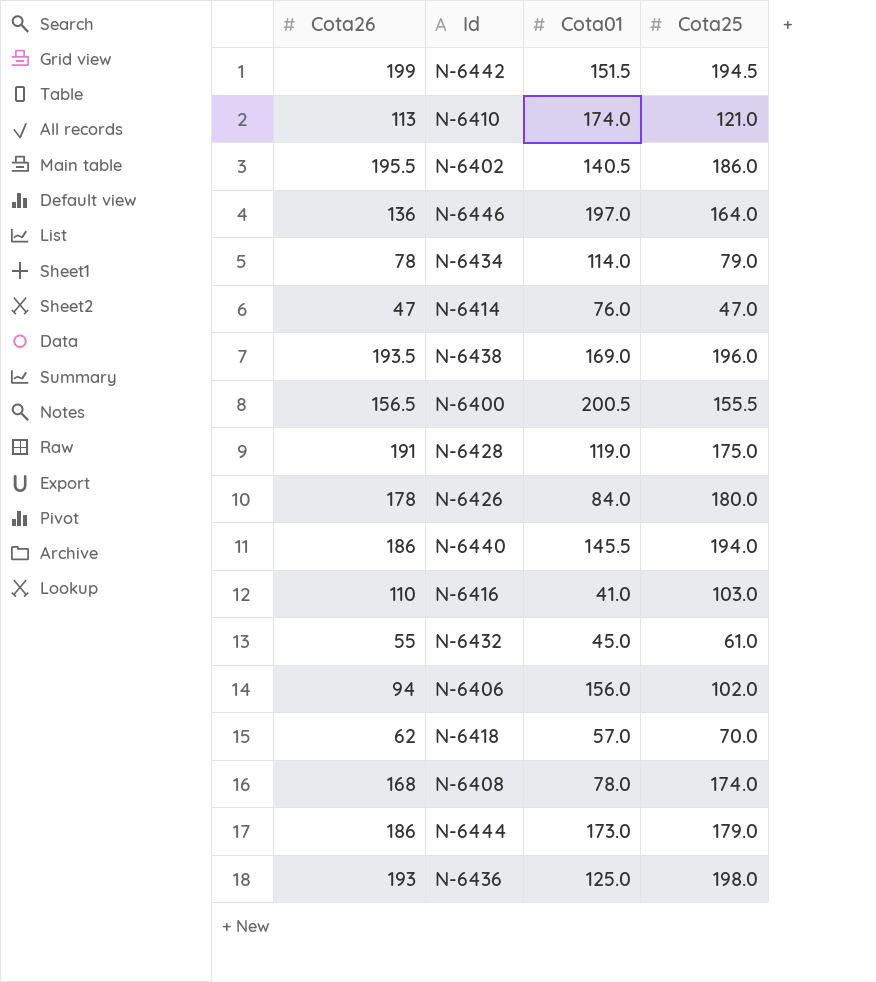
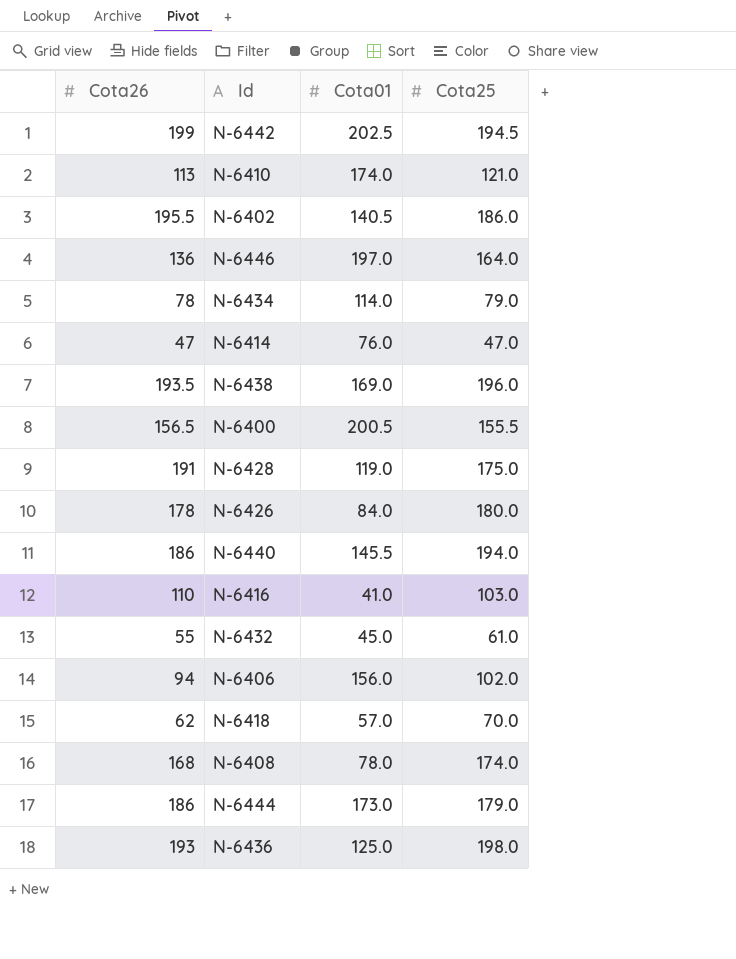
N-6442 | Cota01: 151.5 -> 202.5

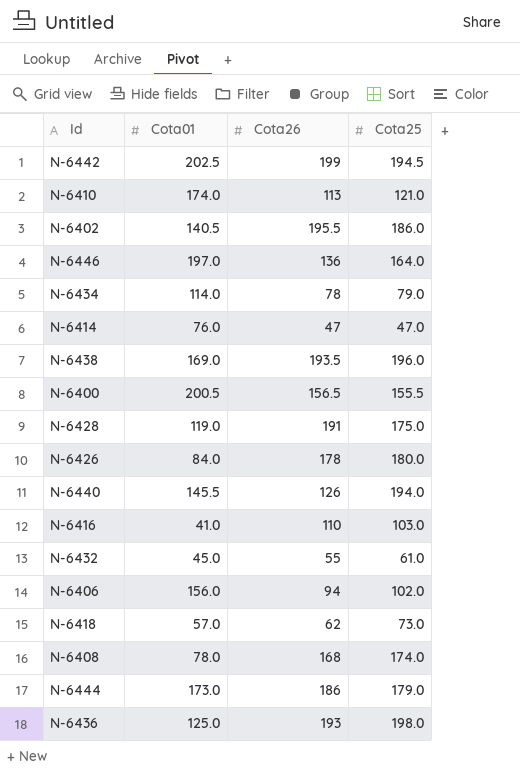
column Cota26 | position: 1 -> 3
N-6440 | Cota26: 186 -> 126
N-6418 | Cota25: 70.0 -> 73.0

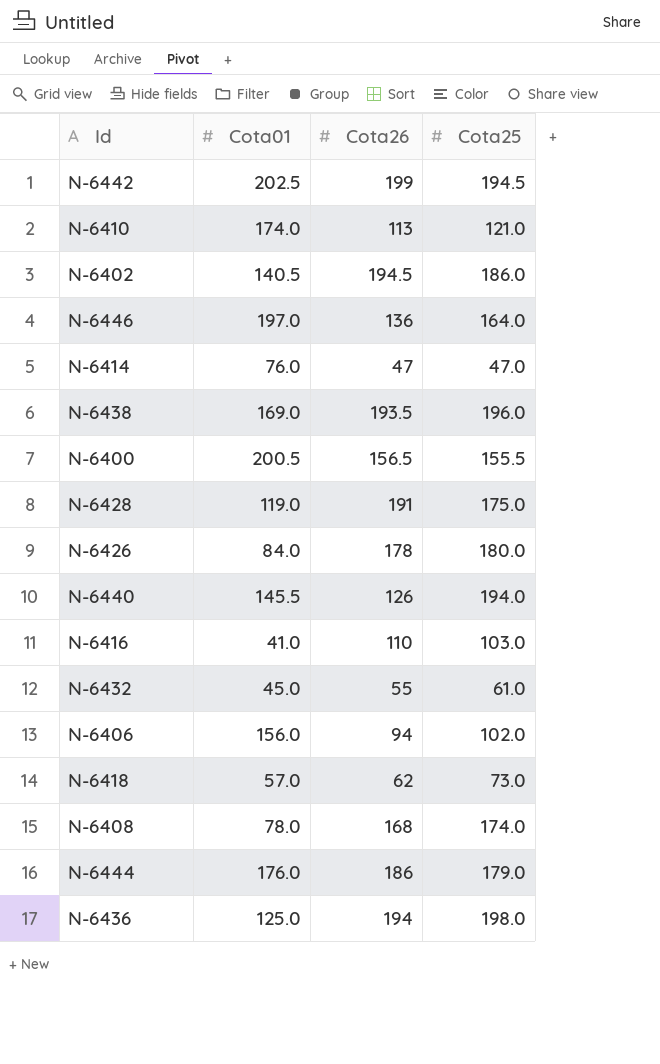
row N-6434: 114.0 | 78 | 79.0 -> none
N-6402 | Cota26: 195.5 -> 194.5
N-6444 | Cota01: 173.0 -> 176.0
N-6436 | Cota26: 193 -> 194

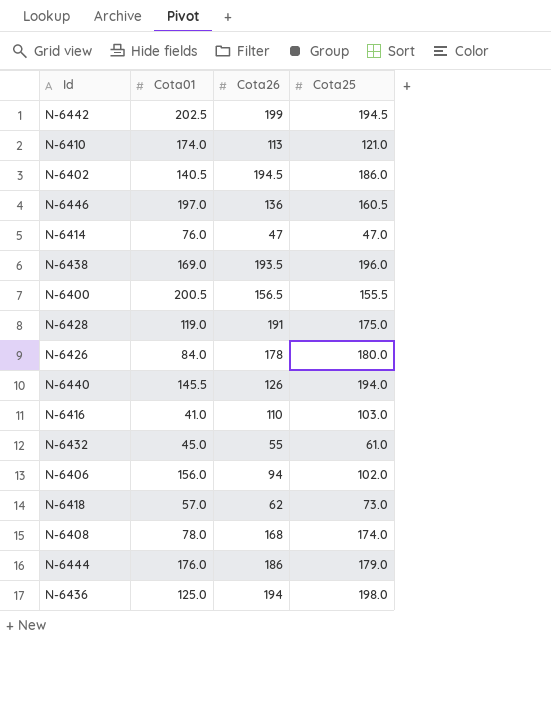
N-6446 | Cota25: 164.0 -> 160.5

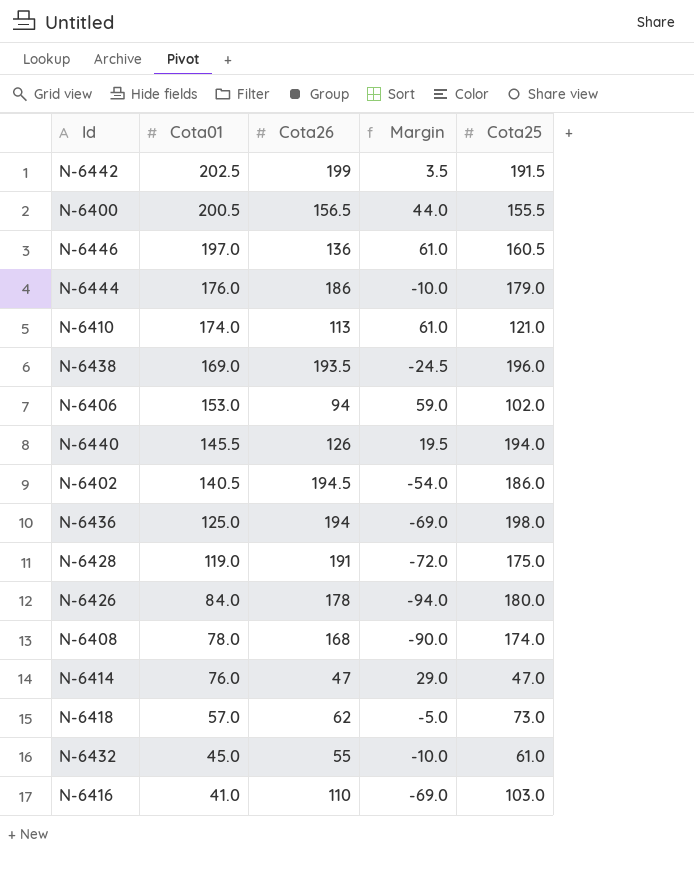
row order: none -> Cota01 descending
column Margin | formula: none -> [Cota01] - [Cota26]
N-6442 | Cota25: 194.5 -> 191.5
N-6406 | Cota01: 156.0 -> 153.0

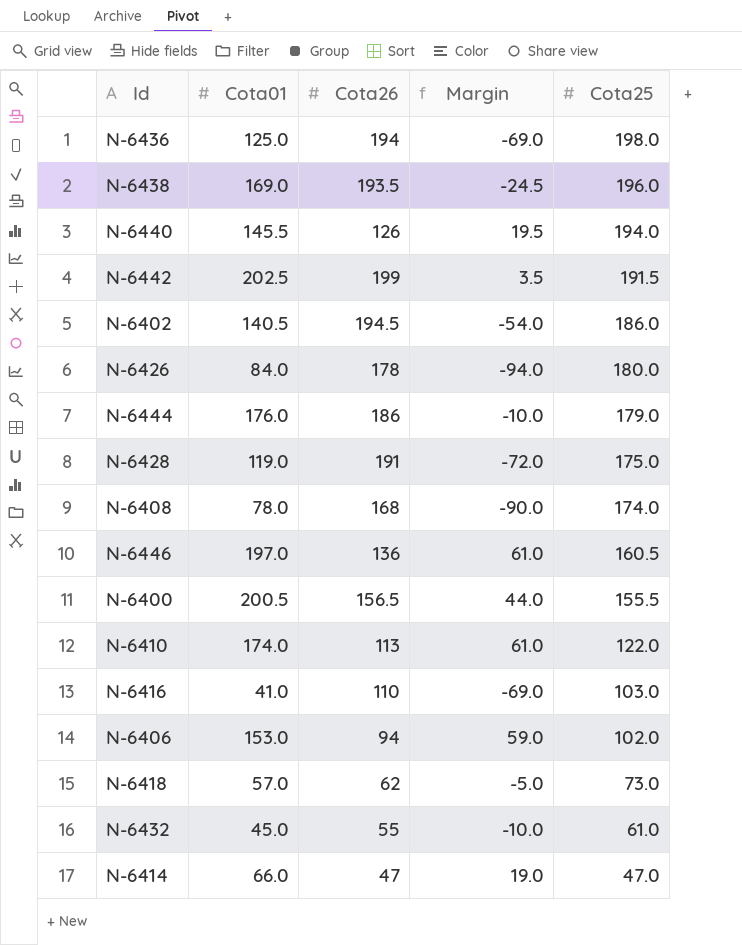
row order: Cota01 descending -> Cota25 descending
N-6410 | Cota25: 121.0 -> 122.0
N-6414 | Cota01: 76.0 -> 66.0
N-6414 | Margin: 29.0 -> 19.0

